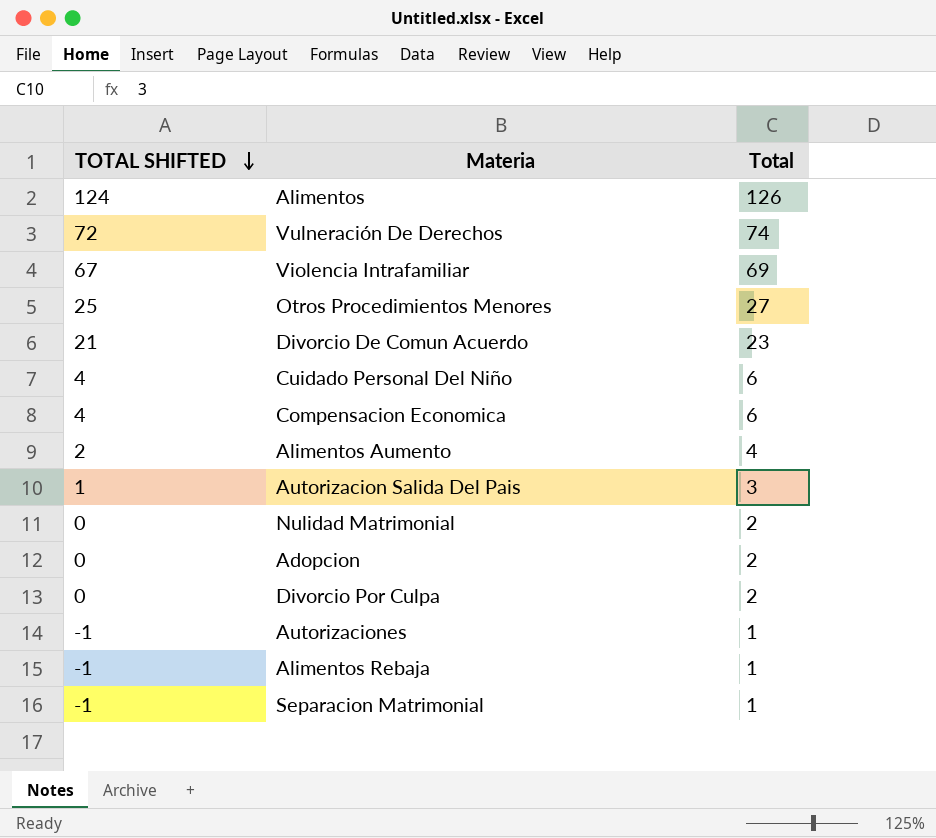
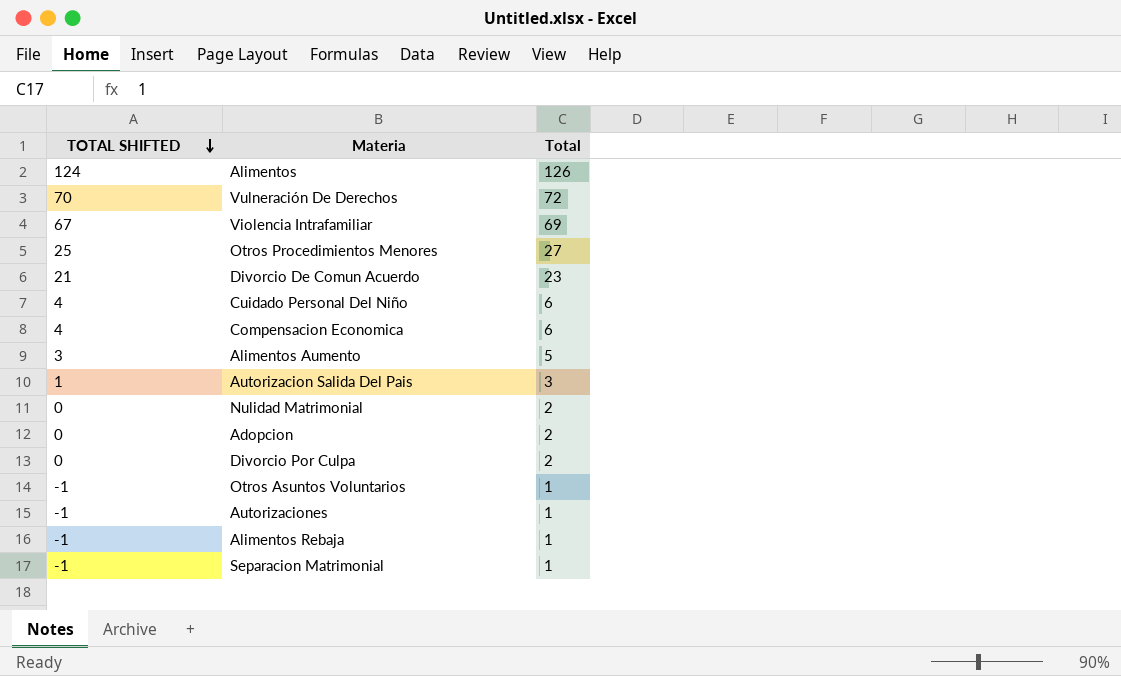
Vulneración De Derechos | TOTAL SHIFTED: 72 -> 70
Vulneración De Derechos | Total: 74 -> 72
Alimentos Aumento | TOTAL SHIFTED: 2 -> 3
Alimentos Aumento | Total: 4 -> 5
row Otros Asuntos Voluntarios: none -> -1 | 1

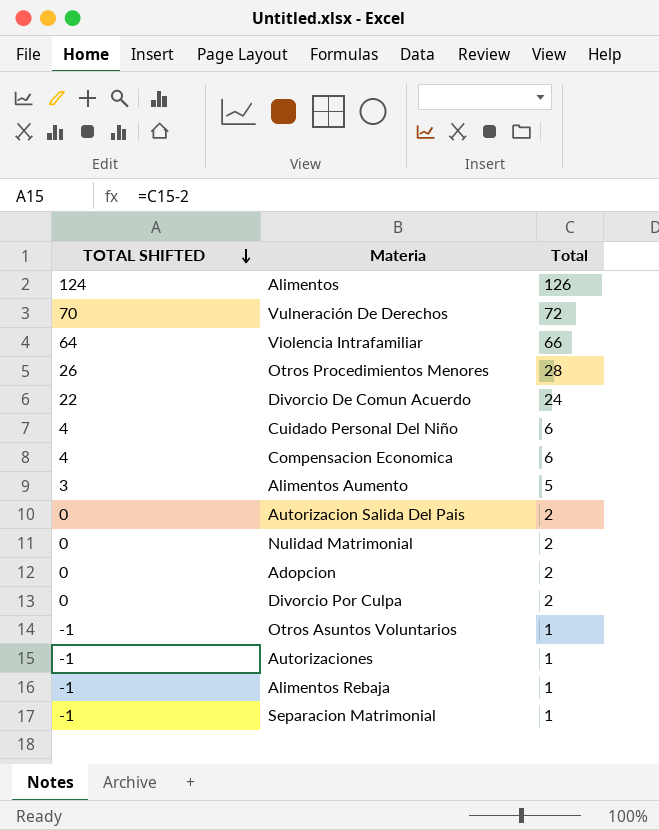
Violencia Intrafamiliar | TOTAL SHIFTED: 67 -> 64
Violencia Intrafamiliar | Total: 69 -> 66
Otros Procedimientos Menores | TOTAL SHIFTED: 25 -> 26
Otros Procedimientos Menores | Total: 27 -> 28
Divorcio De Comun Acuerdo | TOTAL SHIFTED: 21 -> 22
Divorcio De Comun Acuerdo | Total: 23 -> 24
Autorizacion Salida Del Pais | TOTAL SHIFTED: 1 -> 0
Autorizacion Salida Del Pais | Total: 3 -> 2

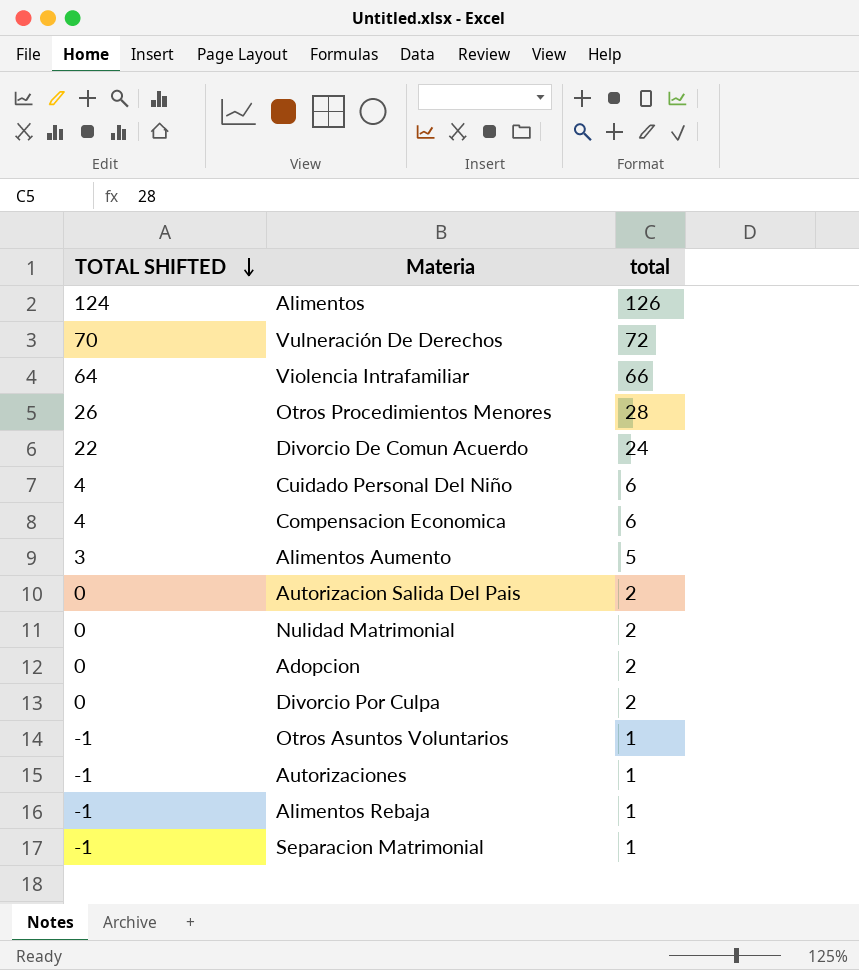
column name: Total -> total

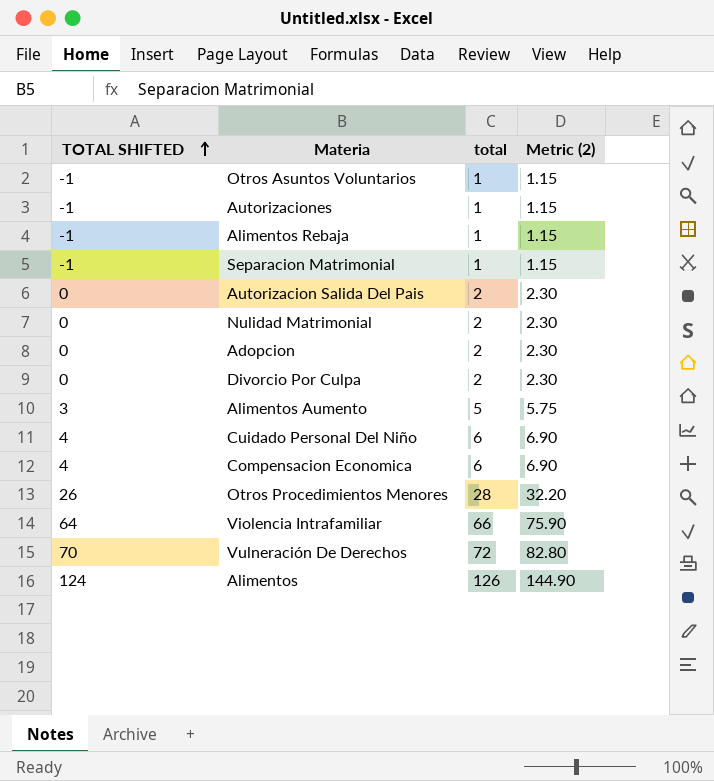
row order: TOTAL SHIFTED descending -> TOTAL SHIFTED ascending
column Metric (2) | formula: none -> [total] * 1.15
row Divorcio De Comun Acuerdo: 22 | 24 -> none

